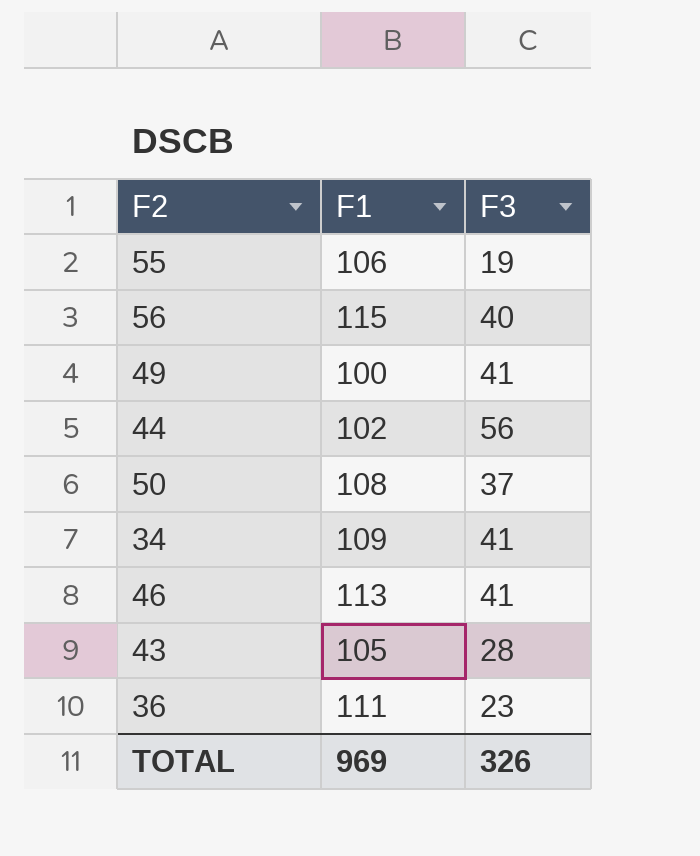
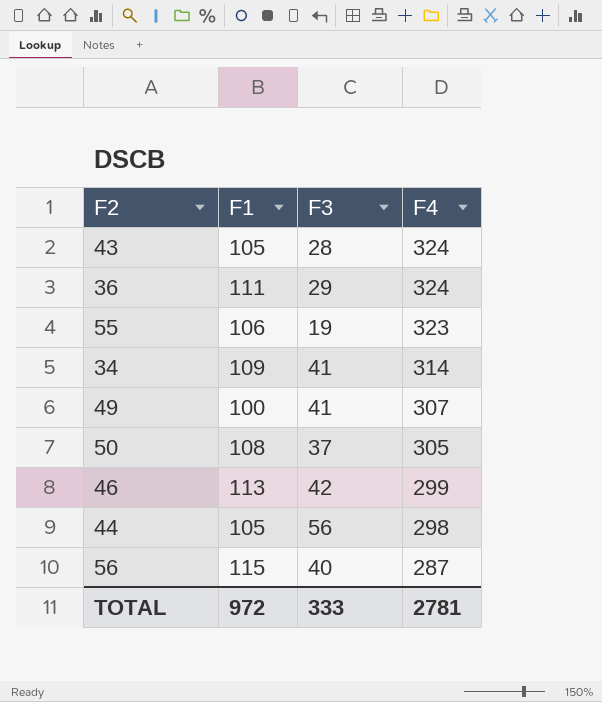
row order: none -> F4 descending
column F4 | position: none -> 4
36 | F3: 23 -> 29
46 | F3: 41 -> 42
44 | F1: 102 -> 105
TOTAL | F1: 969 -> 972
TOTAL | F3: 326 -> 333

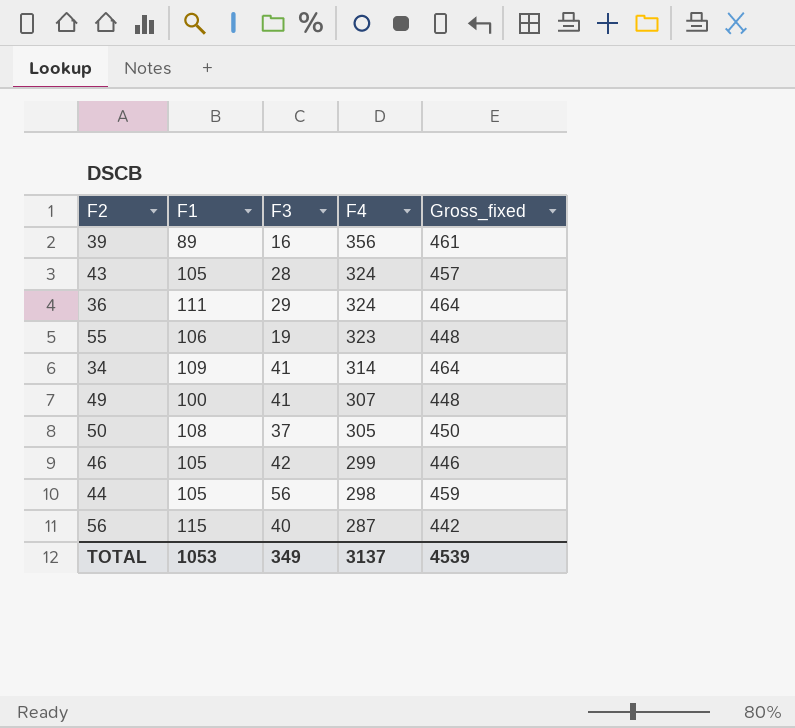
column Gross_fixed | formula: none -> [F1] + [F3] + [F4]
row 39: none -> 89 | 16 | 356 | 461
46 | F1: 113 -> 105
TOTAL | F1: 972 -> 1053
TOTAL | F3: 333 -> 349
TOTAL | F4: 2781 -> 3137

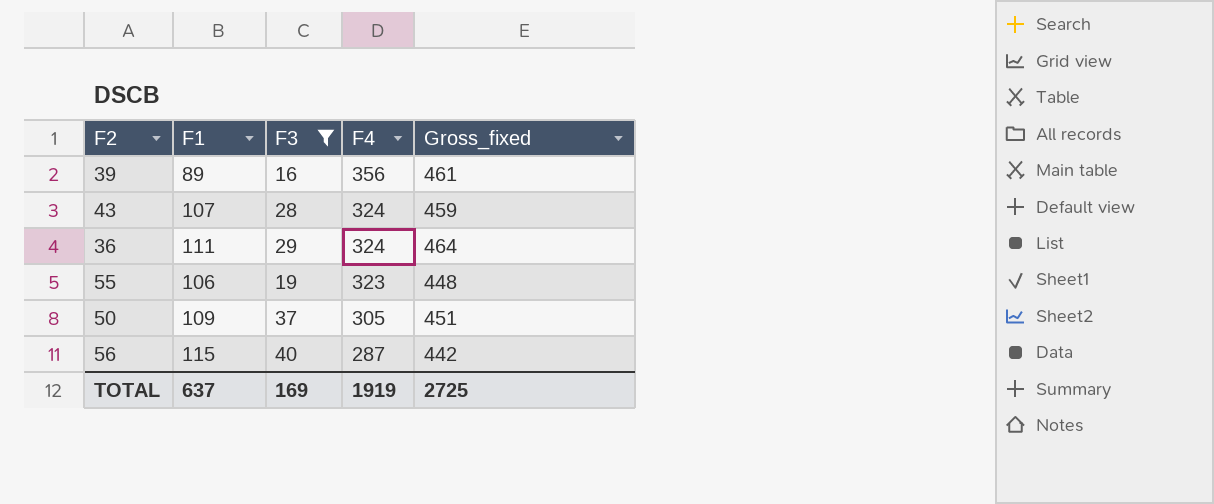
filter: none -> F3 <= 40
43 | F1: 105 -> 107
43 | Gross_fixed: 457 -> 459
50 | F1: 108 -> 109
50 | Gross_fixed: 450 -> 451
TOTAL | F1: 1053 -> 637
TOTAL | F3: 349 -> 169
TOTAL | F4: 3137 -> 1919
TOTAL | Gross_fixed: 4539 -> 2725

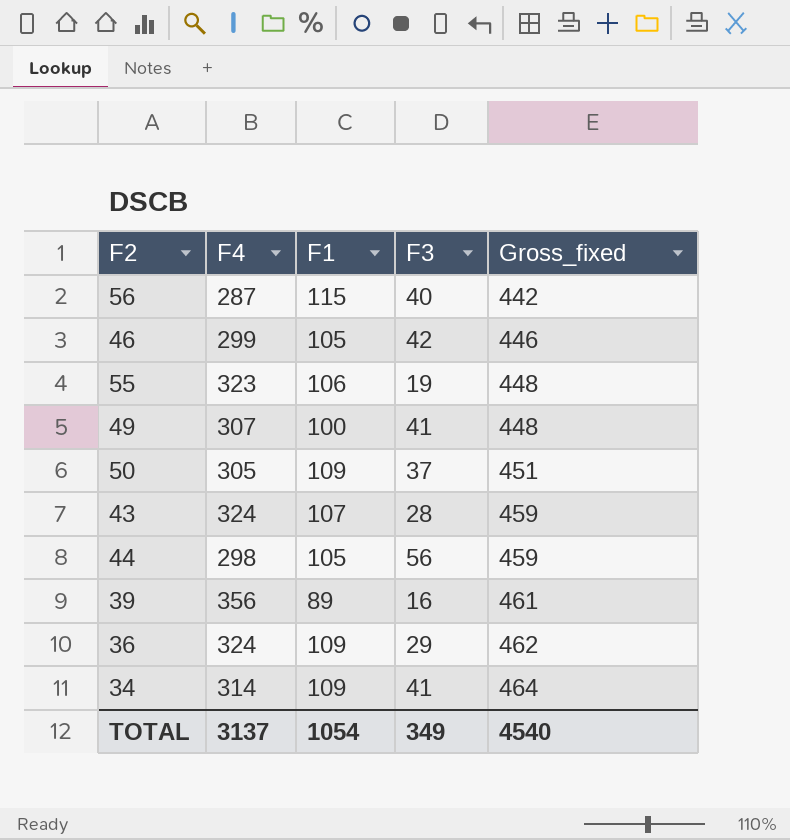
filter: F3 <= 40 -> none
row order: F4 descending -> Gross_fixed ascending
column F4 | position: 4 -> 2
36 | F1: 111 -> 109
36 | Gross_fixed: 464 -> 462
TOTAL | F4: 1919 -> 3137
TOTAL | F1: 637 -> 1054
TOTAL | F3: 169 -> 349
TOTAL | Gross_fixed: 2725 -> 4540

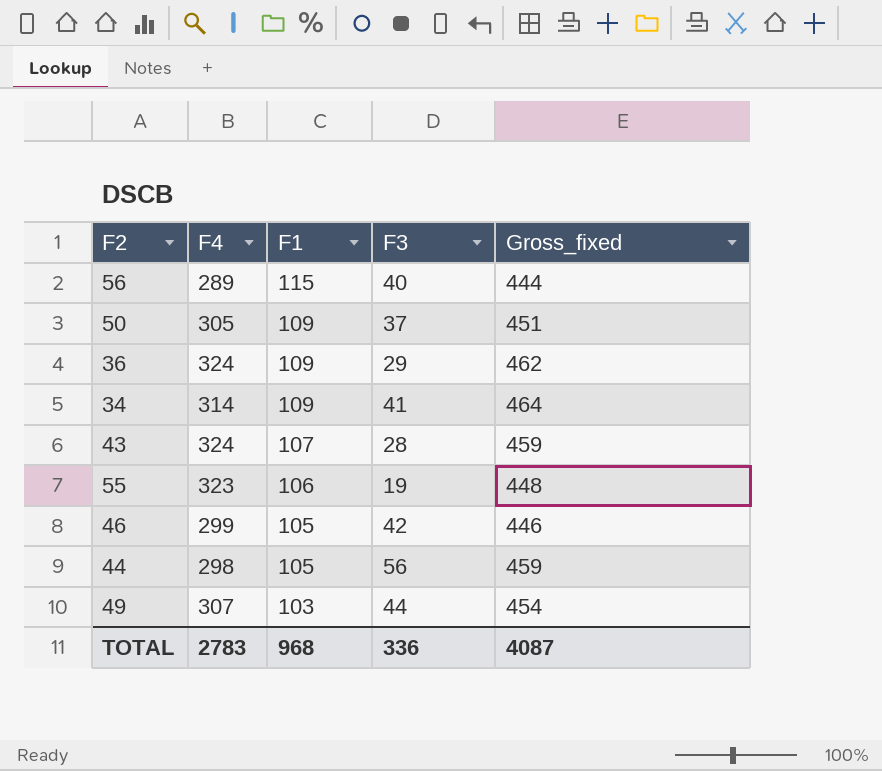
row order: Gross_fixed ascending -> F1 descending
row 39: 356 | 89 | 16 | 461 -> none
56 | F4: 287 -> 289
56 | Gross_fixed: 442 -> 444
49 | F1: 100 -> 103
49 | F3: 41 -> 44
49 | Gross_fixed: 448 -> 454
TOTAL | F4: 3137 -> 2783
TOTAL | F1: 1054 -> 968
TOTAL | F3: 349 -> 336
TOTAL | Gross_fixed: 4540 -> 4087

